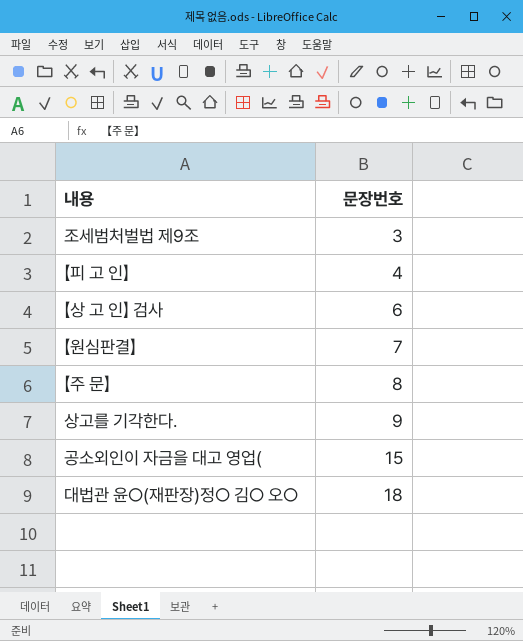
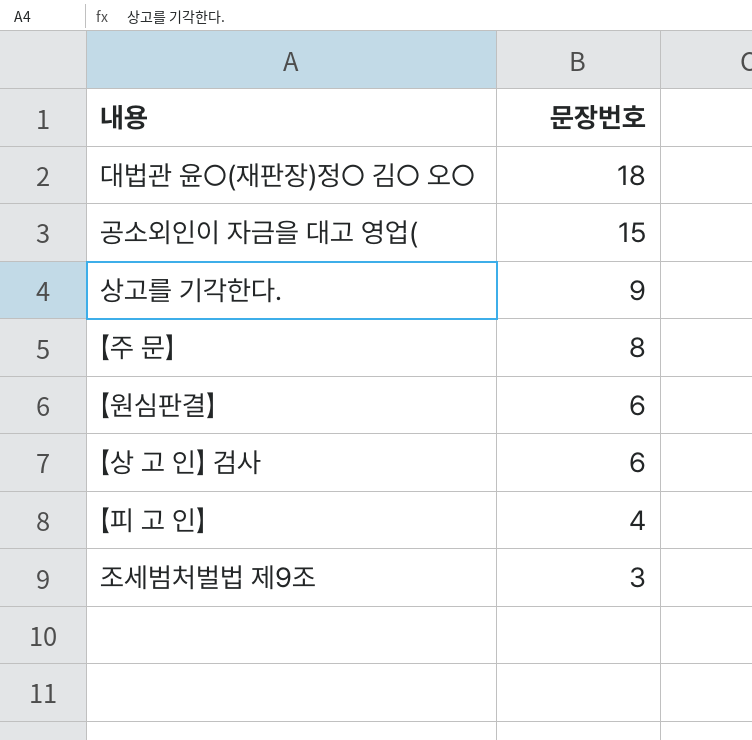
row order: 문장번호 ascending -> 문장번호 descending
【원심판결】 | 문장번호: 7 -> 6

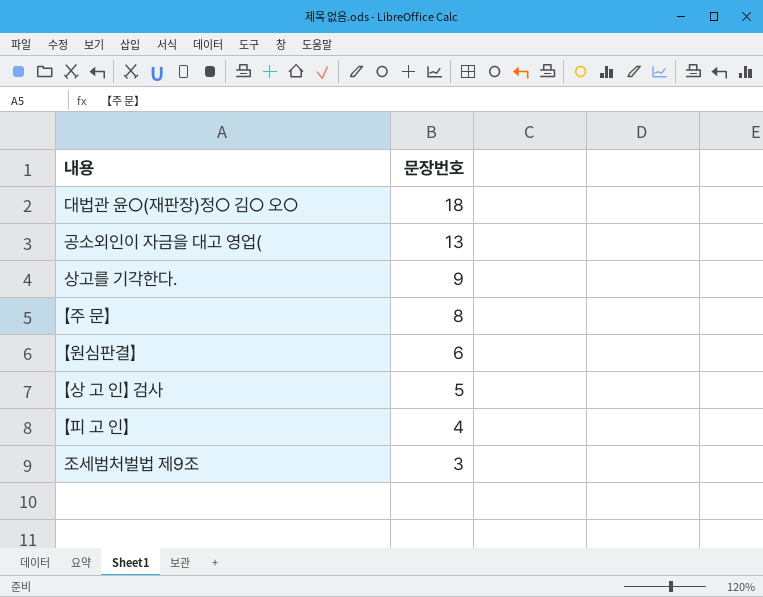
공소외인이 자금을 대고 영업( | 문장번호: 15 -> 13
【상 고 인】 검사 | 문장번호: 6 -> 5

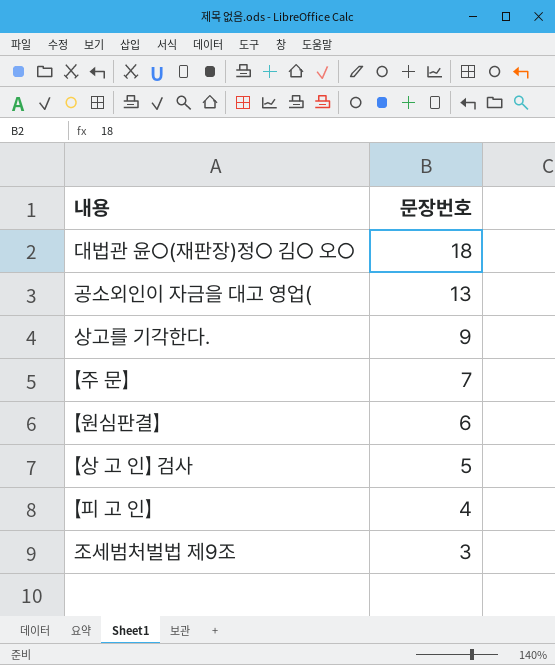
【주 문】 | 문장번호: 8 -> 7

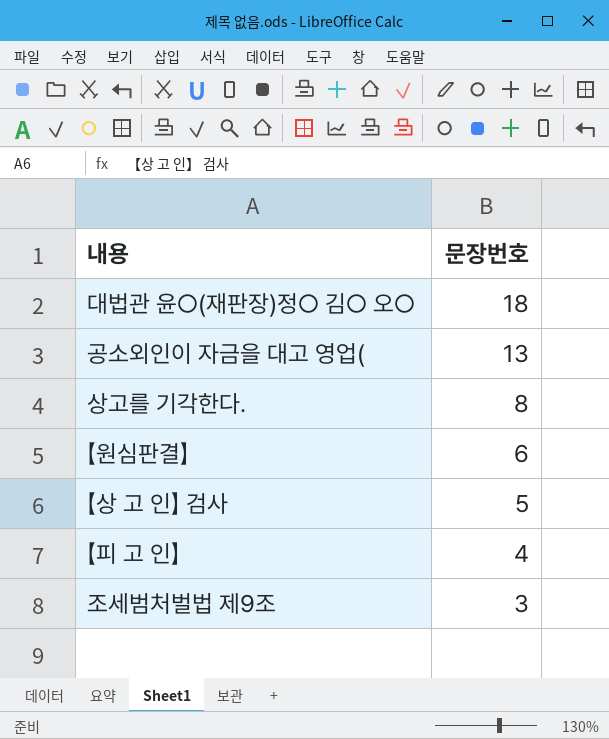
row 【주 문】: 7 -> none
상고를 기각한다. | 문장번호: 9 -> 8

